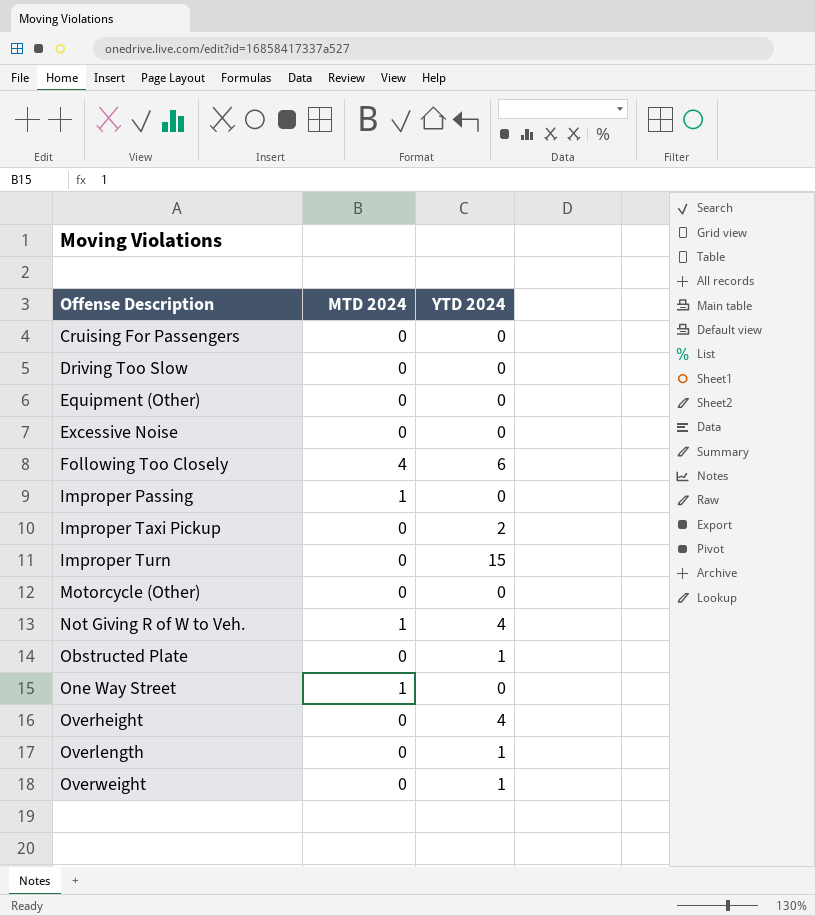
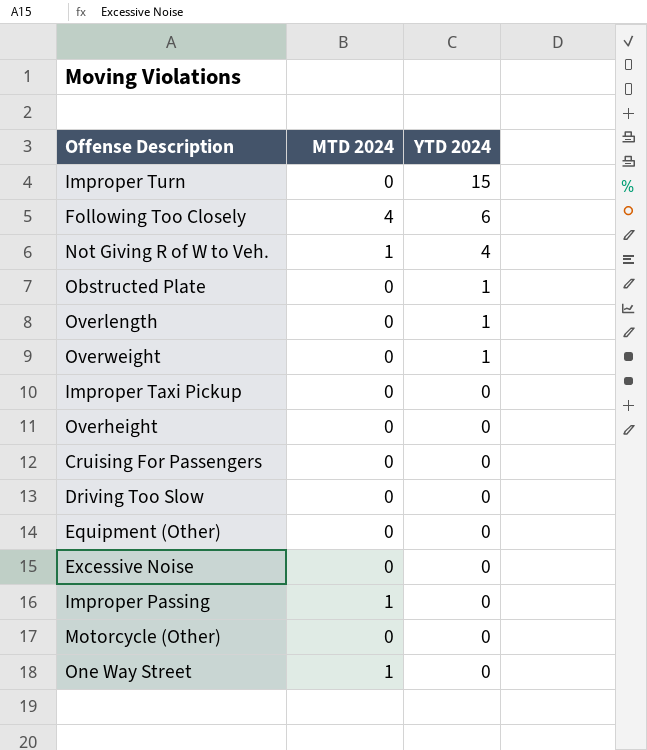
row order: Offense Description ascending -> YTD 2024 descending
Improper Taxi Pickup | YTD 2024: 2 -> 0
Overheight | YTD 2024: 4 -> 0

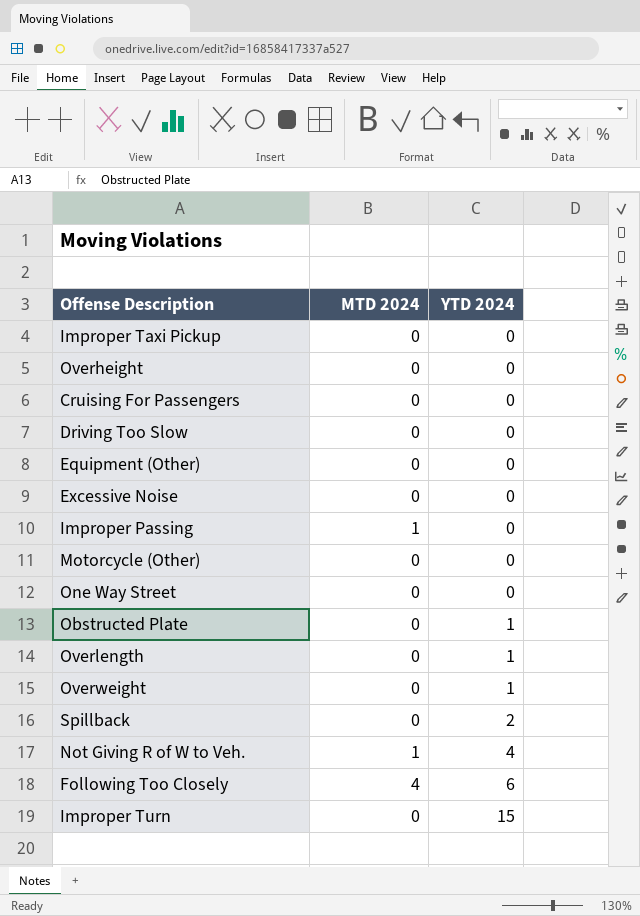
row order: YTD 2024 descending -> YTD 2024 ascending
One Way Street | MTD 2024: 1 -> 0
row Spillback: none -> 0 | 2

